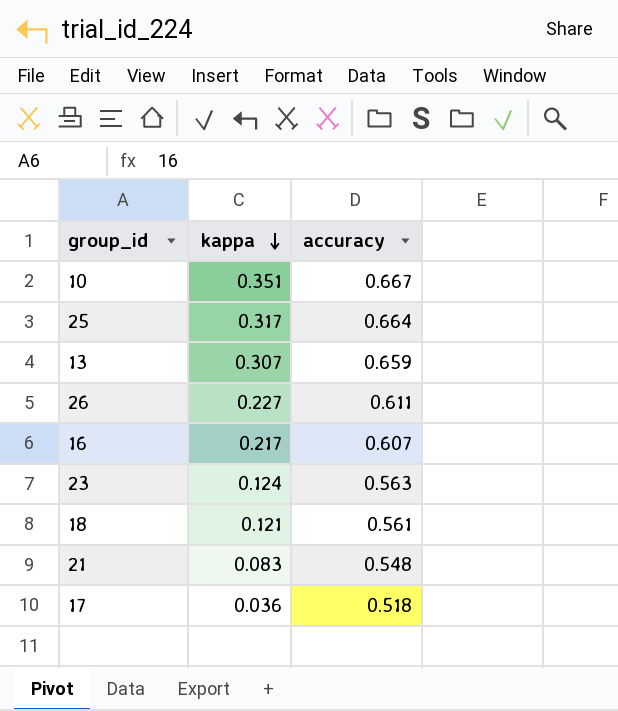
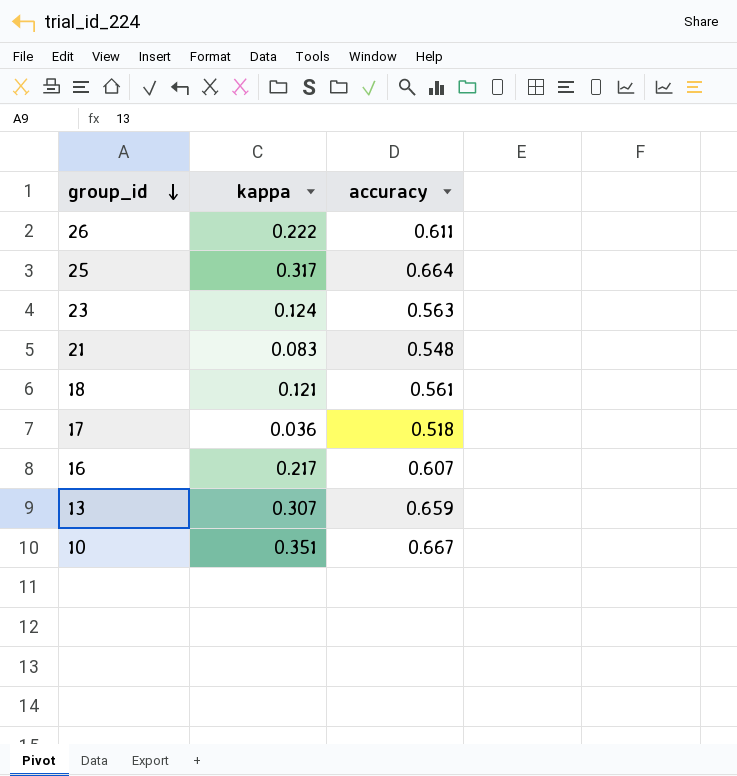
row order: kappa descending -> group_id descending
26 | kappa: 0.227 -> 0.222

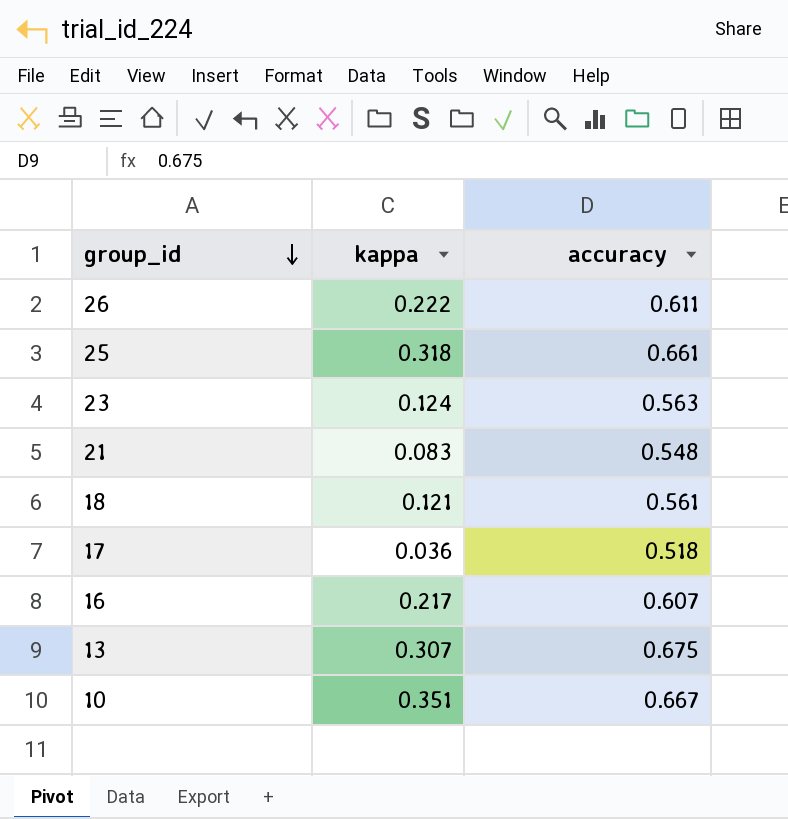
25 | kappa: 0.317 -> 0.318
25 | accuracy: 0.664 -> 0.661
13 | accuracy: 0.659 -> 0.675

